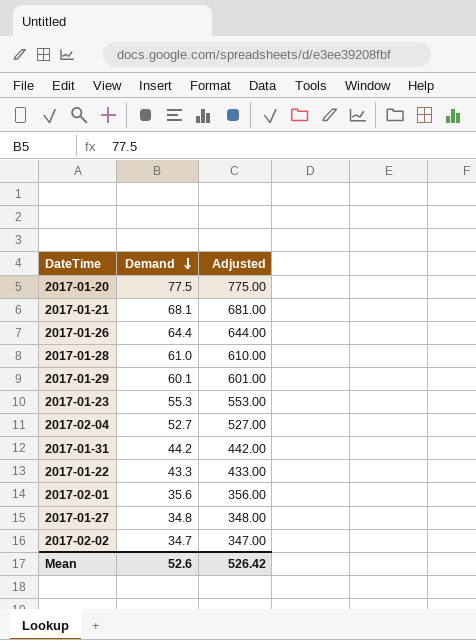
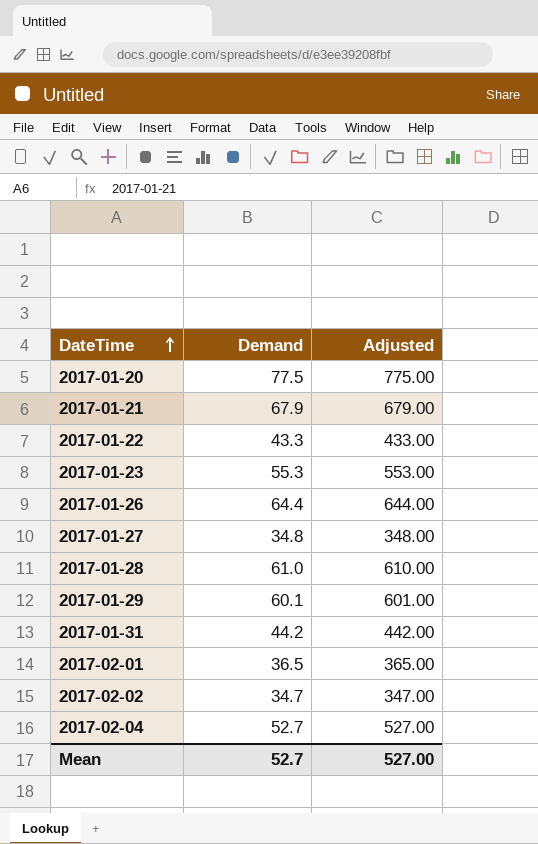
row order: Demand descending -> DateTime ascending
2017-01-21 | Demand: 68.1 -> 67.9
2017-01-21 | Adjusted: 681.00 -> 679.00
2017-02-01 | Demand: 35.6 -> 36.5
2017-02-01 | Adjusted: 356.00 -> 365.00
Mean | Demand: 52.6 -> 52.7
Mean | Adjusted: 526.42 -> 527.00

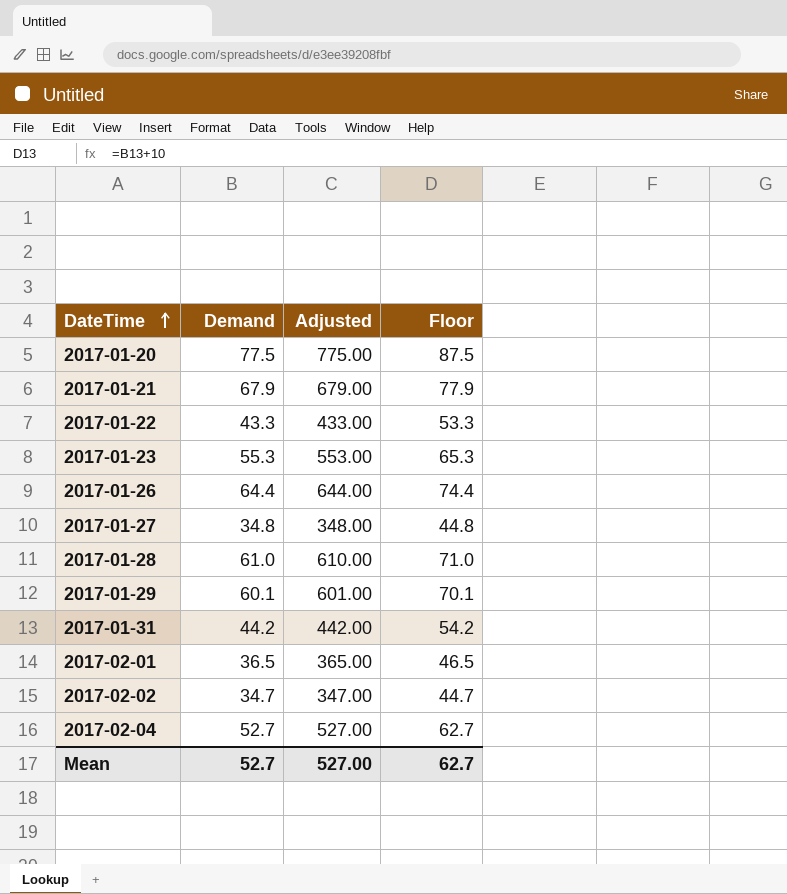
column Floor | formula: none -> [Demand] + 10

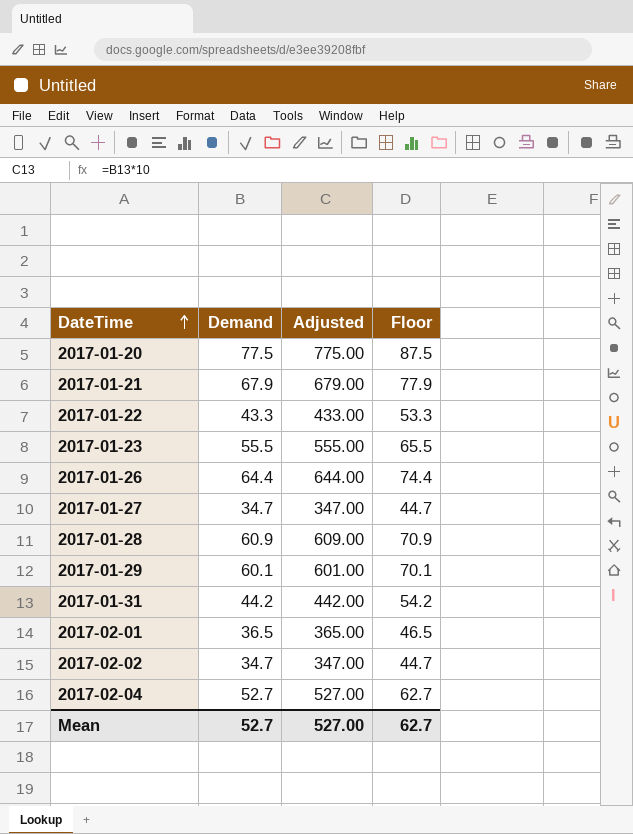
2017-01-23 | Demand: 55.3 -> 55.5
2017-01-23 | Adjusted: 553.00 -> 555.00
2017-01-23 | Floor: 65.3 -> 65.5
2017-01-27 | Demand: 34.8 -> 34.7
2017-01-27 | Adjusted: 348.00 -> 347.00
2017-01-27 | Floor: 44.8 -> 44.7
2017-01-28 | Demand: 61.0 -> 60.9
2017-01-28 | Adjusted: 610.00 -> 609.00
2017-01-28 | Floor: 71.0 -> 70.9

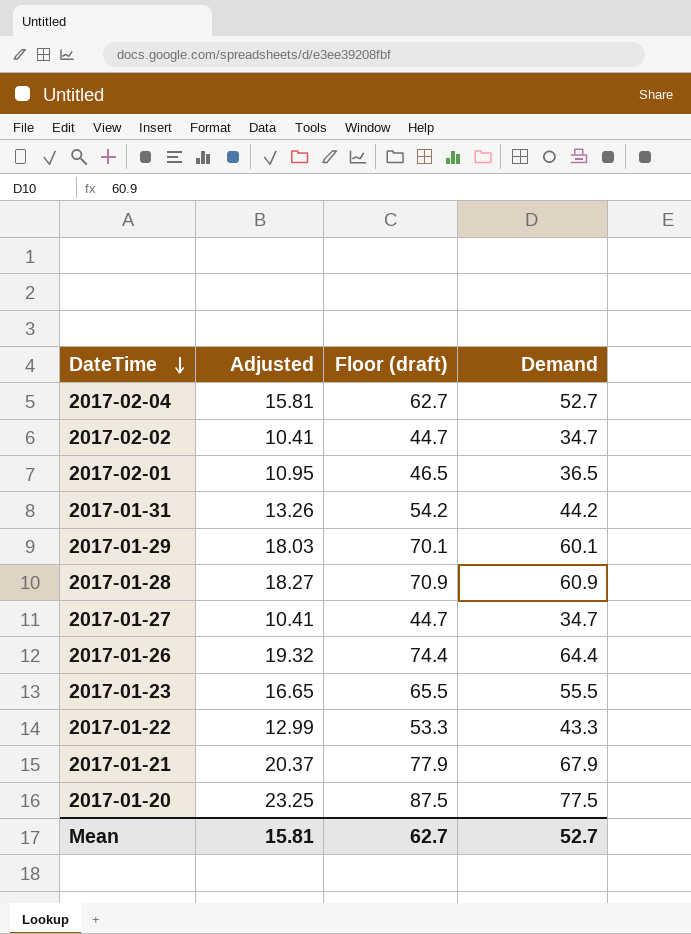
row order: DateTime ascending -> DateTime descending
column Adjusted | formula: [Demand] * 10 -> [Demand] * 0.3
column name: Floor -> Floor (draft)
column Demand | position: 2 -> 4
Mean | Adjusted: 527.00 -> 15.81

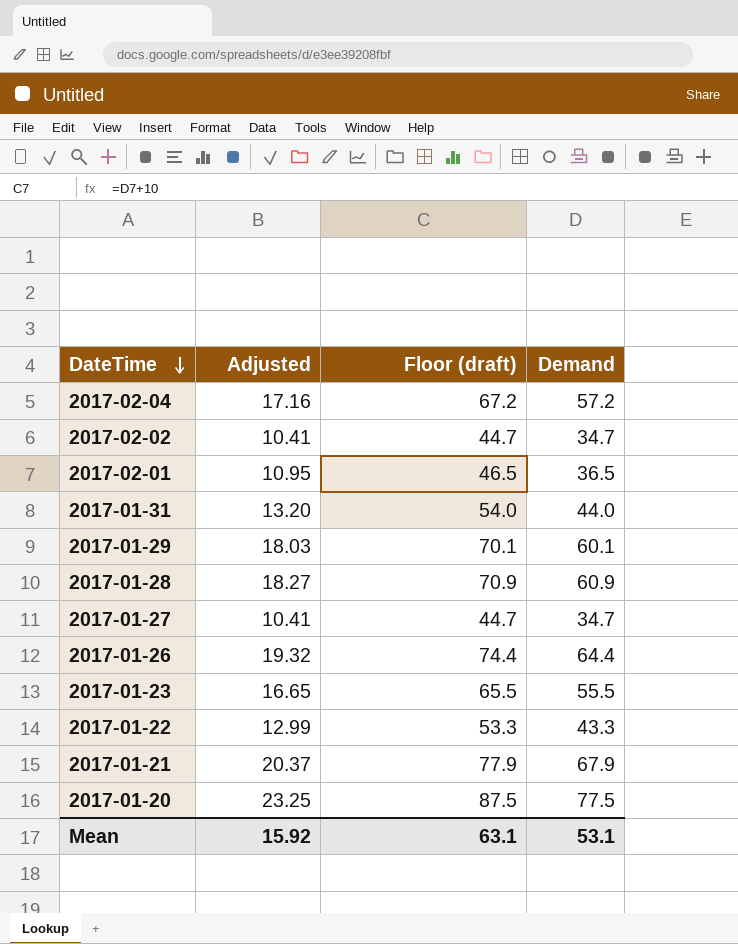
2017-02-04 | Adjusted: 15.81 -> 17.16
2017-02-04 | Floor (draft): 62.7 -> 67.2
2017-02-04 | Demand: 52.7 -> 57.2
2017-01-31 | Adjusted: 13.26 -> 13.20
2017-01-31 | Floor (draft): 54.2 -> 54.0
2017-01-31 | Demand: 44.2 -> 44.0
Mean | Adjusted: 15.81 -> 15.92
Mean | Floor (draft): 62.7 -> 63.1
Mean | Demand: 52.7 -> 53.1

